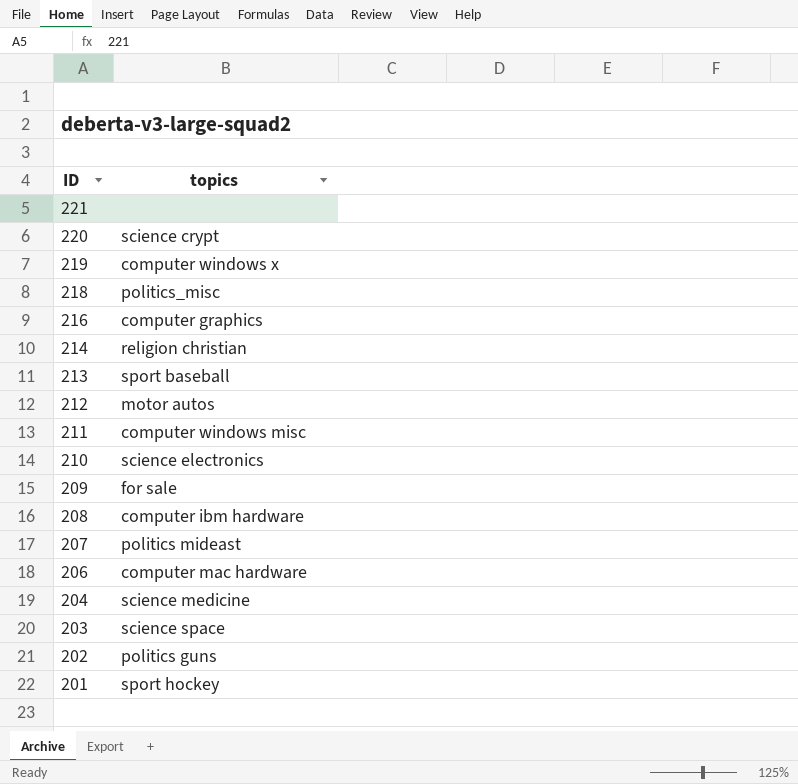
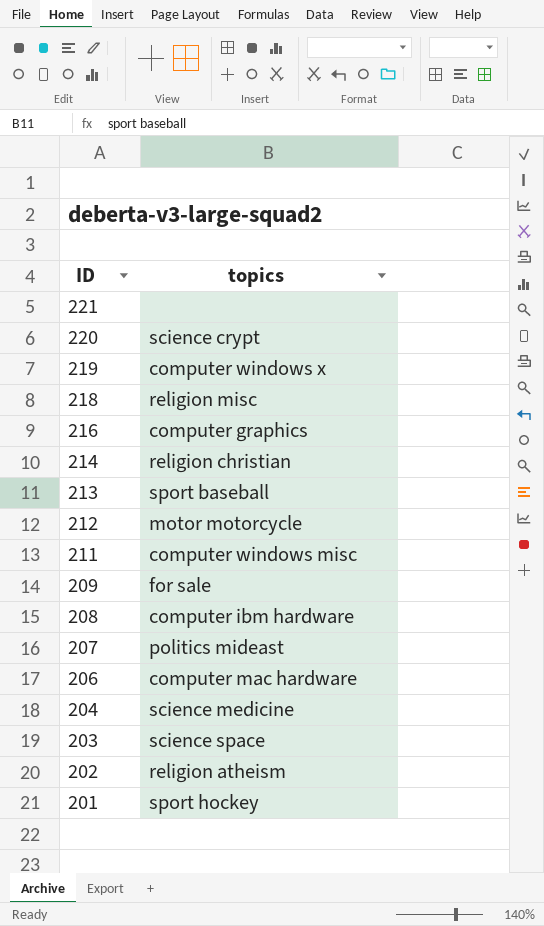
row 210: science electronics -> none
218 | topics: politics_misc -> religion misc
212 | topics: motor autos -> motor motorcycle
202 | topics: politics guns -> religion atheism

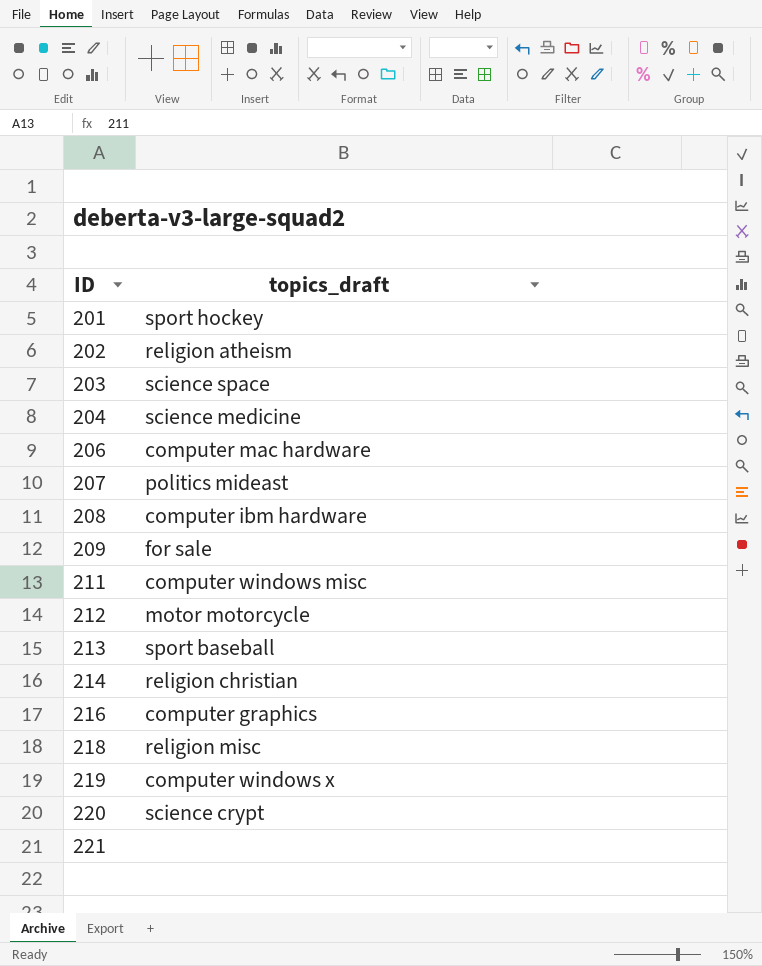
row order: ID descending -> ID ascending
column name: topics -> topics_draft

